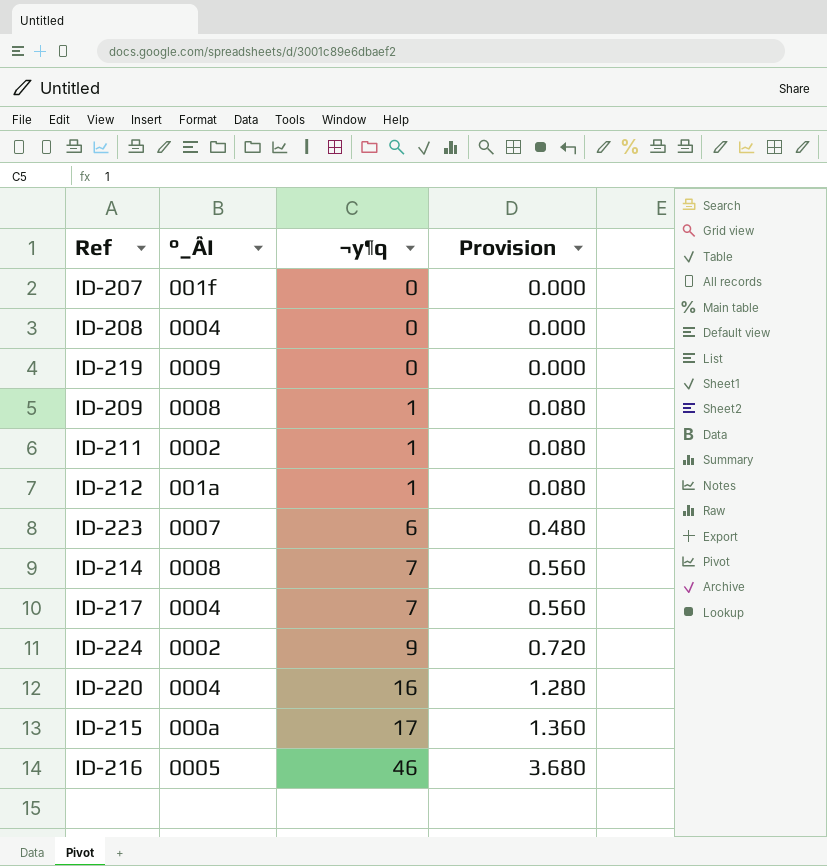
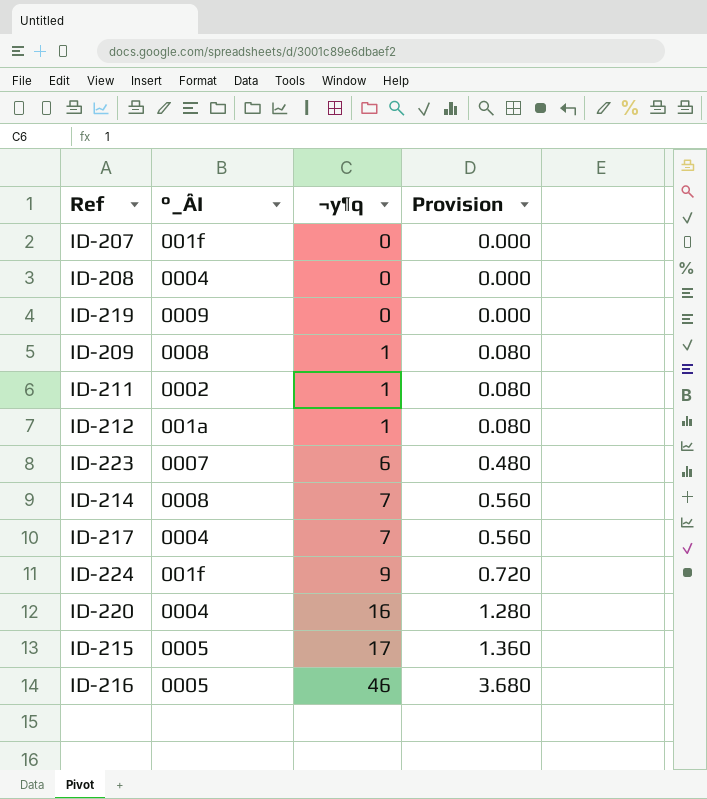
ID-224 | °_ÂI: 0002 -> 001f
ID-215 | °_ÂI: 000a -> 0005

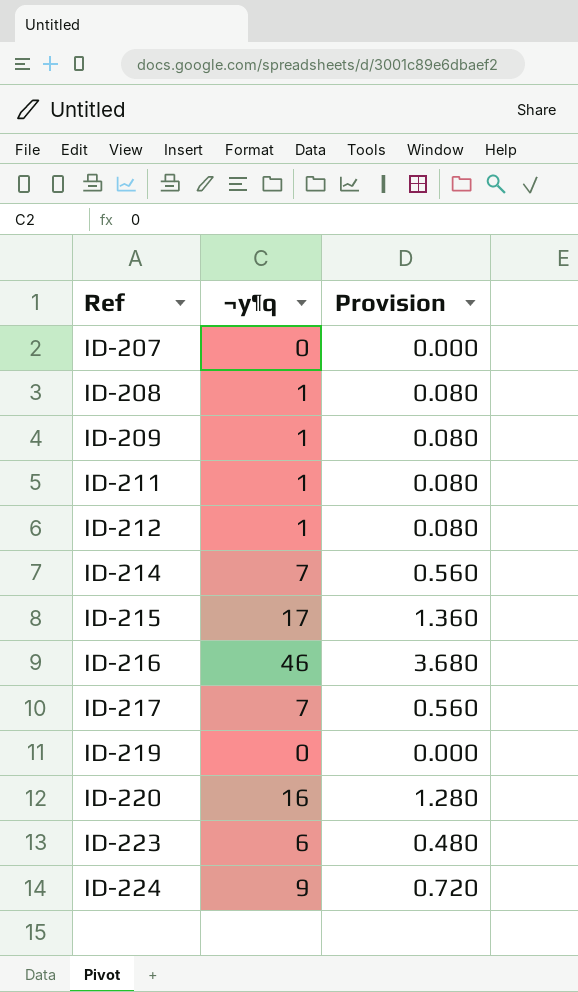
row order: ¬y¶q ascending -> Ref ascending
column °_ÂI | position: 2 -> none
ID-208 | ¬y¶q: 0 -> 1
ID-208 | Provision: 0.000 -> 0.080

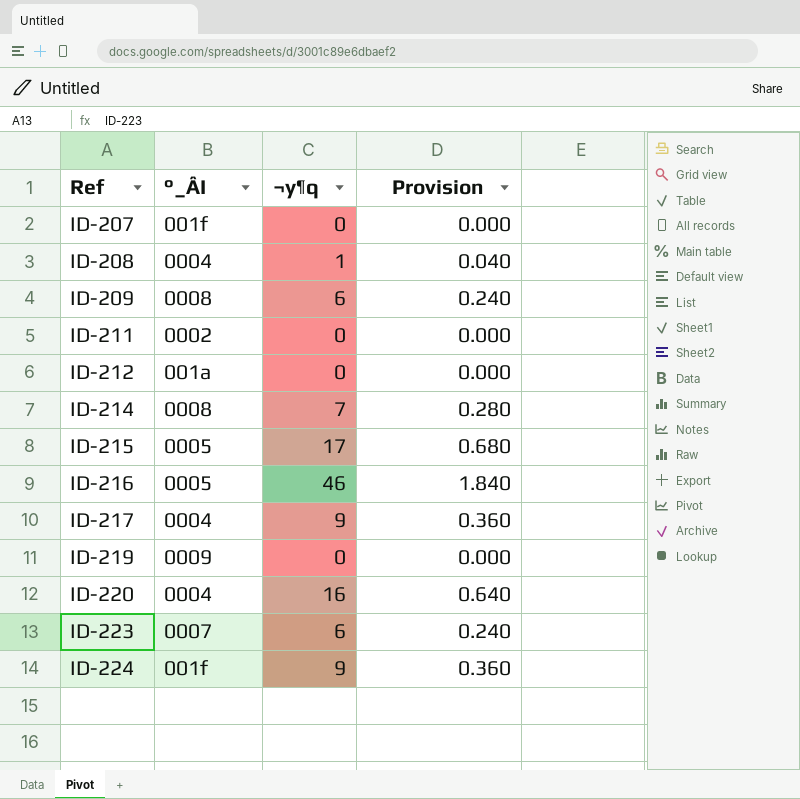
column °_ÂI | position: none -> 2
column Provision | formula: [¬y¶q] * 0.08 -> [¬y¶q] * 0.04
ID-209 | ¬y¶q: 1 -> 6
ID-211 | ¬y¶q: 1 -> 0
ID-212 | ¬y¶q: 1 -> 0
ID-217 | ¬y¶q: 7 -> 9

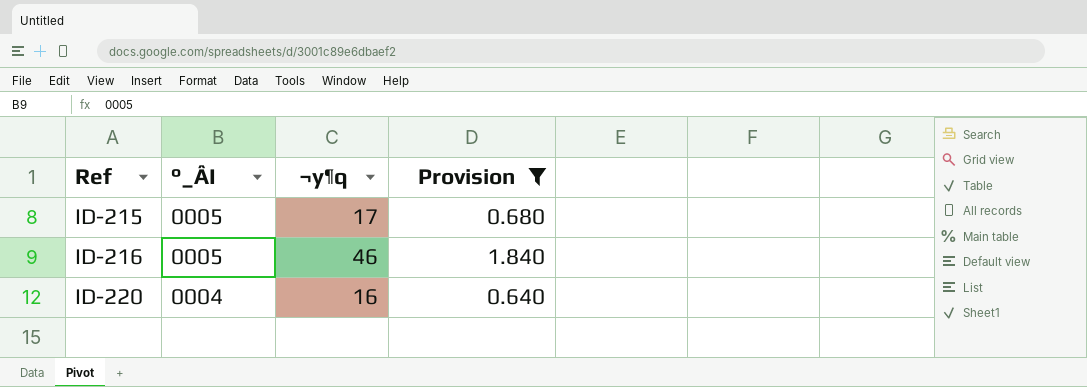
filter: none -> Provision >= 0.640

